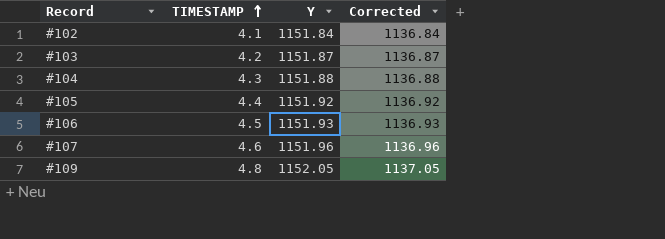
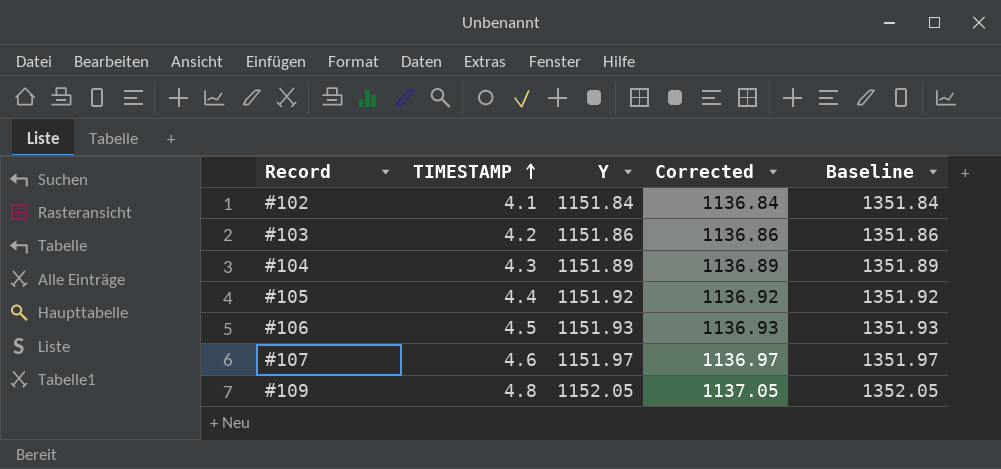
column Baseline | formula: none -> [Y] + 200
#103 | Y: 1151.87 -> 1151.86
#103 | Corrected: 1136.87 -> 1136.86
#104 | Y: 1151.88 -> 1151.89
#104 | Corrected: 1136.88 -> 1136.89
#107 | Y: 1151.96 -> 1151.97
#107 | Corrected: 1136.96 -> 1136.97

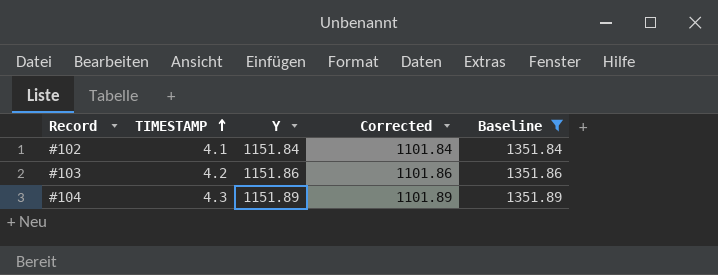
filter: none -> Baseline <= 1351.89
column Corrected | formula: [Y] - 15 -> [Y] - 50

